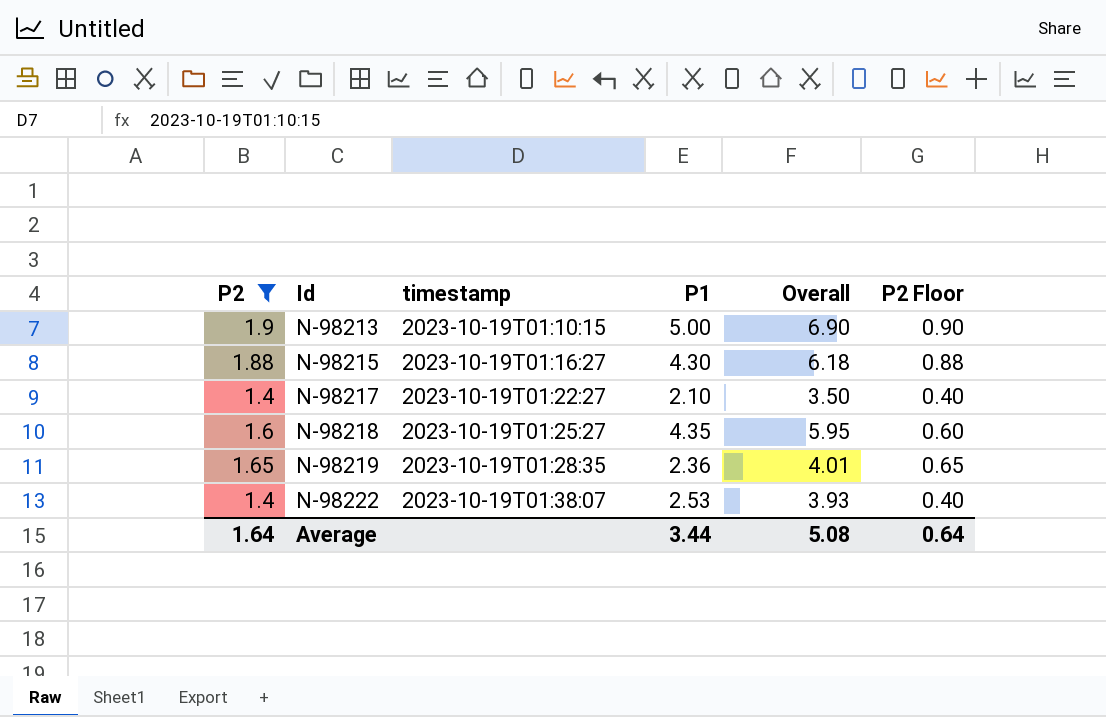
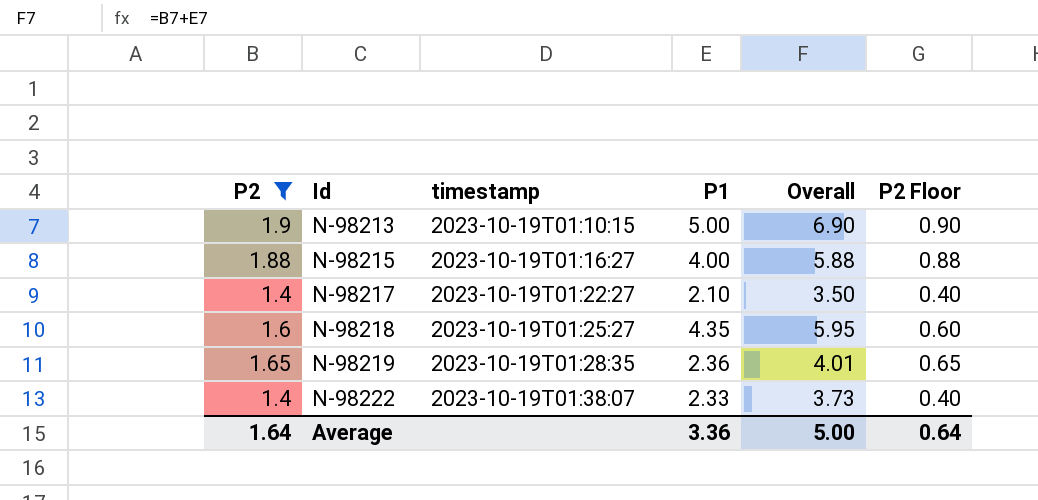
N-98215 | P1: 4.30 -> 4.00
N-98215 | Overall: 6.18 -> 5.88
N-98222 | P1: 2.53 -> 2.33
N-98222 | Overall: 3.93 -> 3.73
Average | P1: 3.44 -> 3.36
Average | Overall: 5.08 -> 5.00

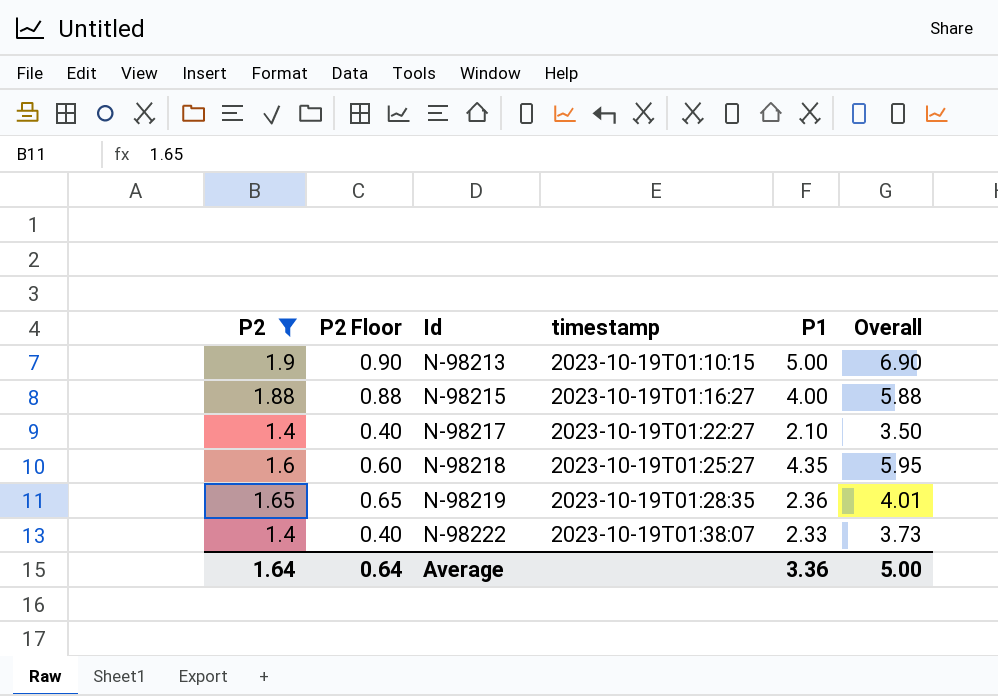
column P2 Floor | position: 6 -> 2

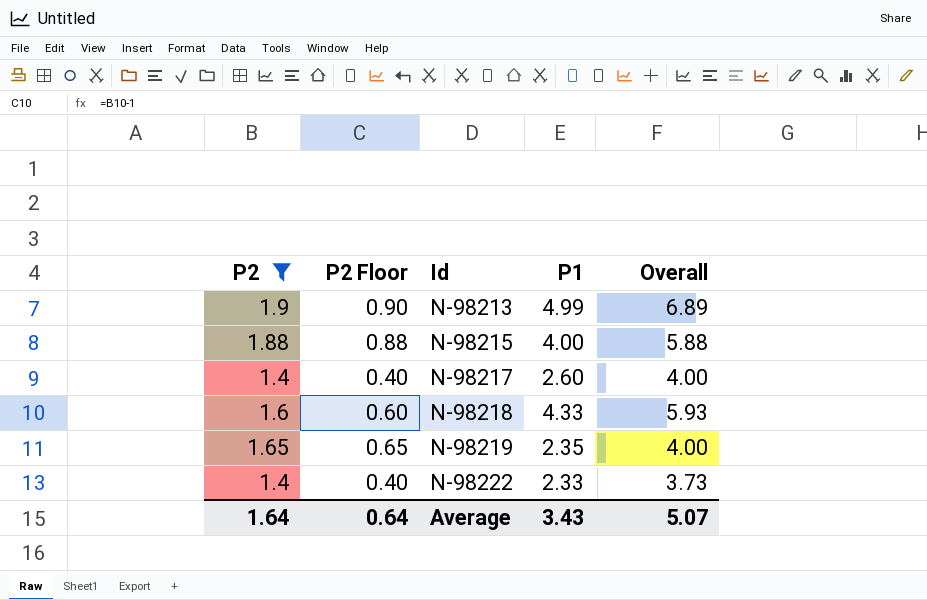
column timestamp | position: 4 -> none
N-98213 | P1: 5.00 -> 4.99
N-98213 | Overall: 6.90 -> 6.89
N-98217 | P1: 2.10 -> 2.60
N-98217 | Overall: 3.50 -> 4.00
N-98218 | P1: 4.35 -> 4.33
N-98218 | Overall: 5.95 -> 5.93
N-98219 | P1: 2.36 -> 2.35
N-98219 | Overall: 4.01 -> 4.00
Average | P1: 3.36 -> 3.43
Average | Overall: 5.00 -> 5.07

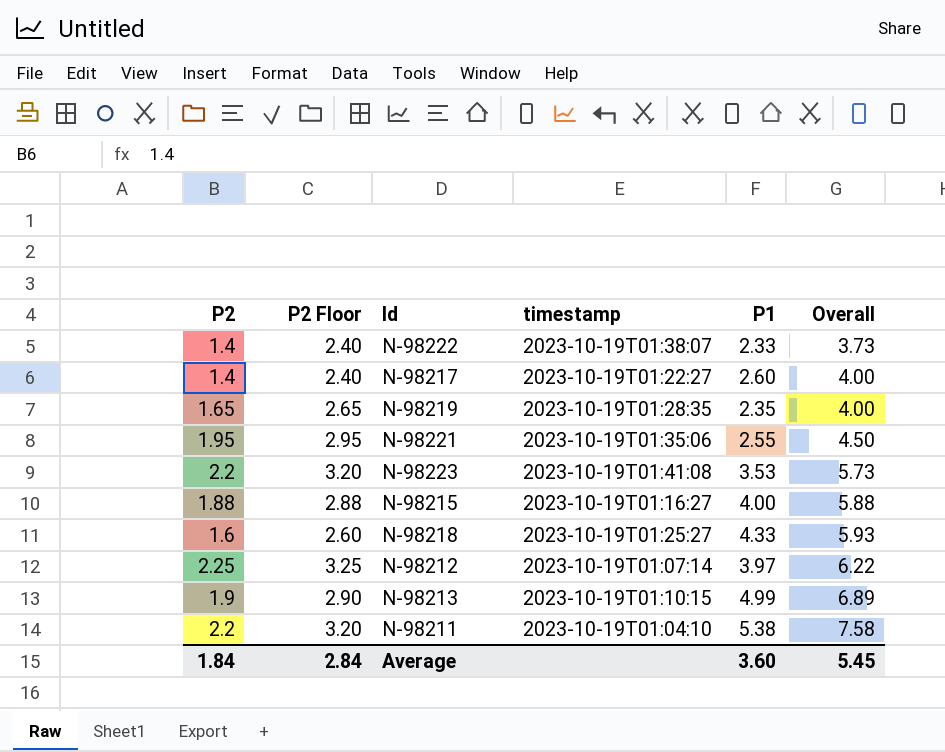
filter: P2 <= 1.9 -> none
row order: Id ascending -> Overall ascending
column P2 Floor | formula: [P2] - 1 -> [P2] + 1
column timestamp | position: none -> 4
Average | P2: 1.64 -> 1.84
Average | P2 Floor: 0.64 -> 2.84
Average | P1: 3.43 -> 3.60
Average | Overall: 5.07 -> 5.45

